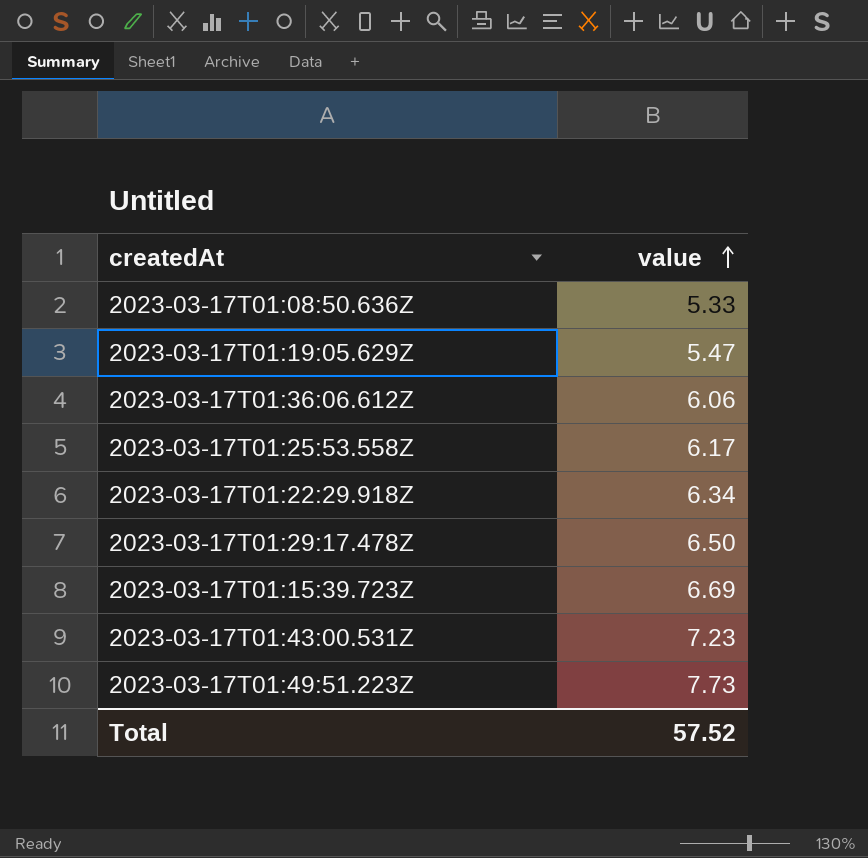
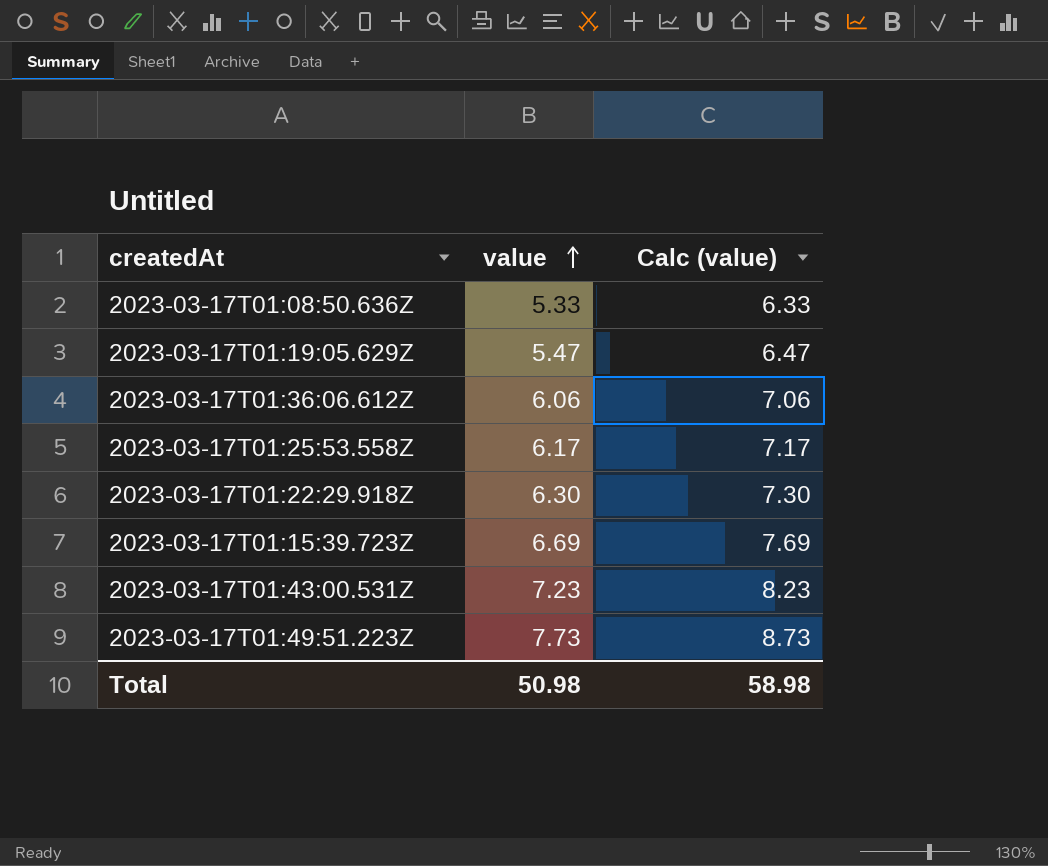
column Calc (value) | formula: none -> [value] + 1
row 2023-03-17T01:29:17.478Z: 6.50 -> none
2023-03-17T01:22:29.918Z | value: 6.34 -> 6.30
Total | value: 57.52 -> 50.98

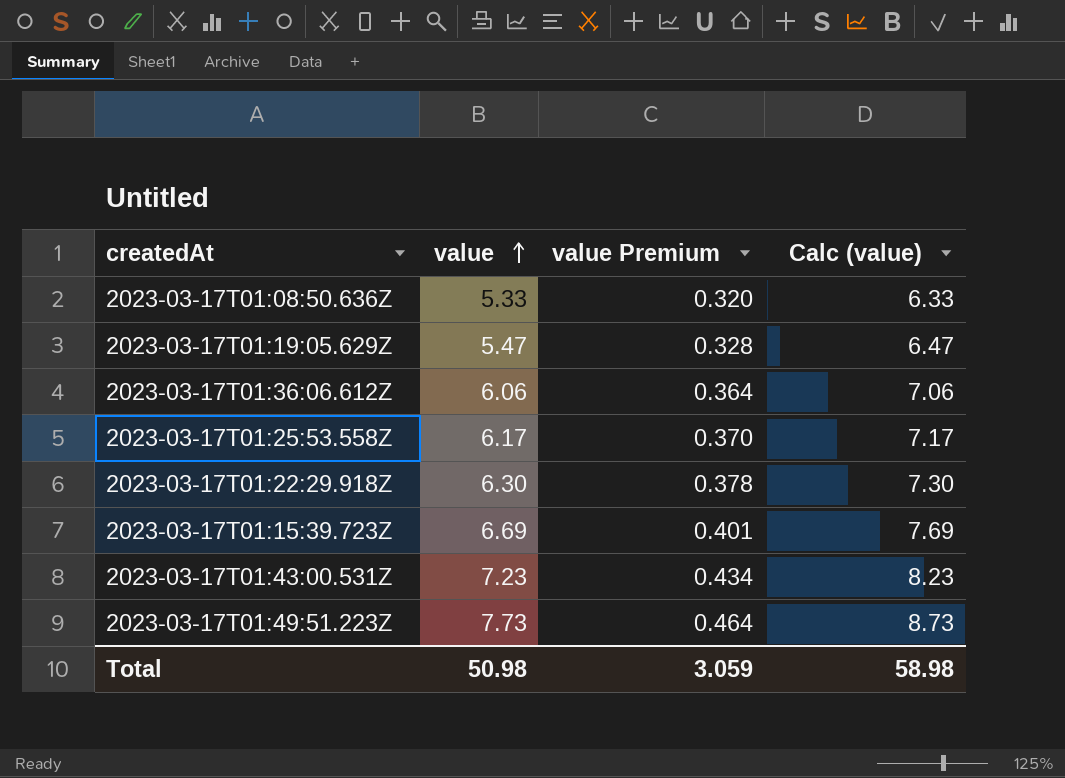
column value Premium | formula: none -> [value] * 0.06

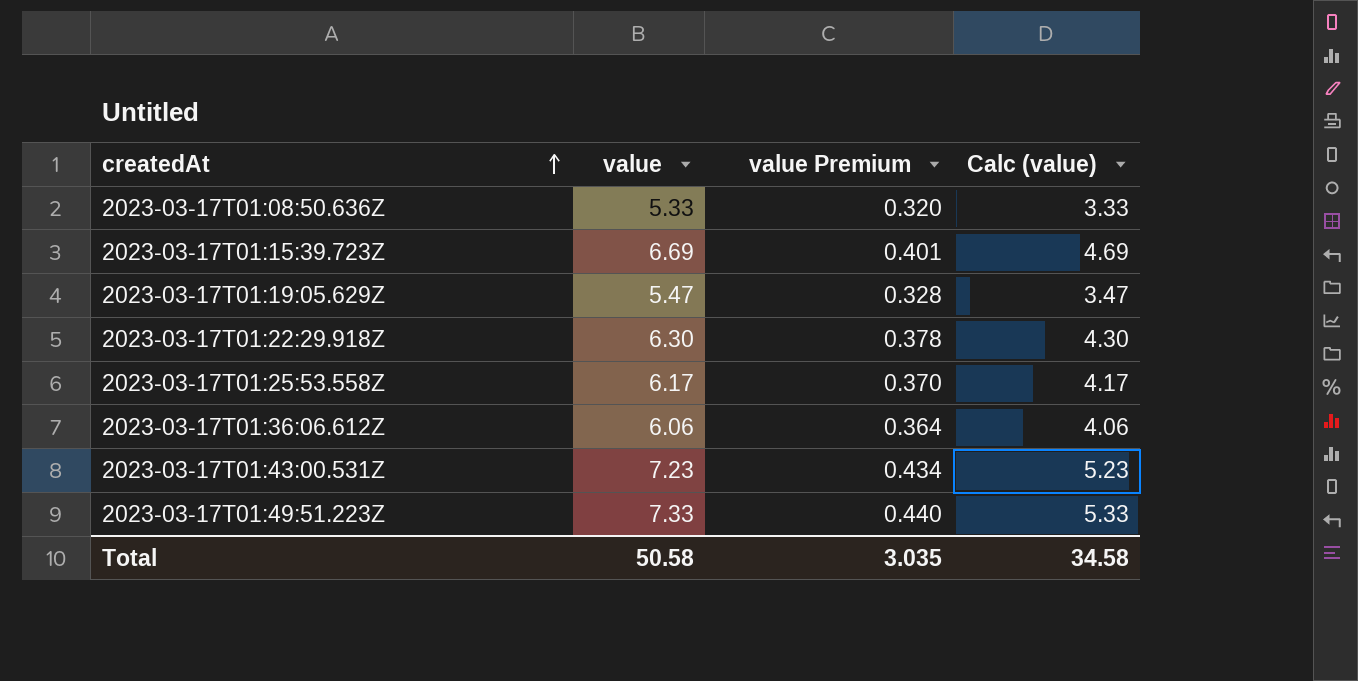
row order: value ascending -> createdAt ascending
column Calc (value) | formula: [value] + 1 -> [value] - 2
2023-03-17T01:49:51.223Z | value: 7.73 -> 7.33
2023-03-17T01:49:51.223Z | value Premium: 0.464 -> 0.440
Total | value: 50.98 -> 50.58
Total | value Premium: 3.059 -> 3.035
Total | Calc (value): 58.98 -> 34.58

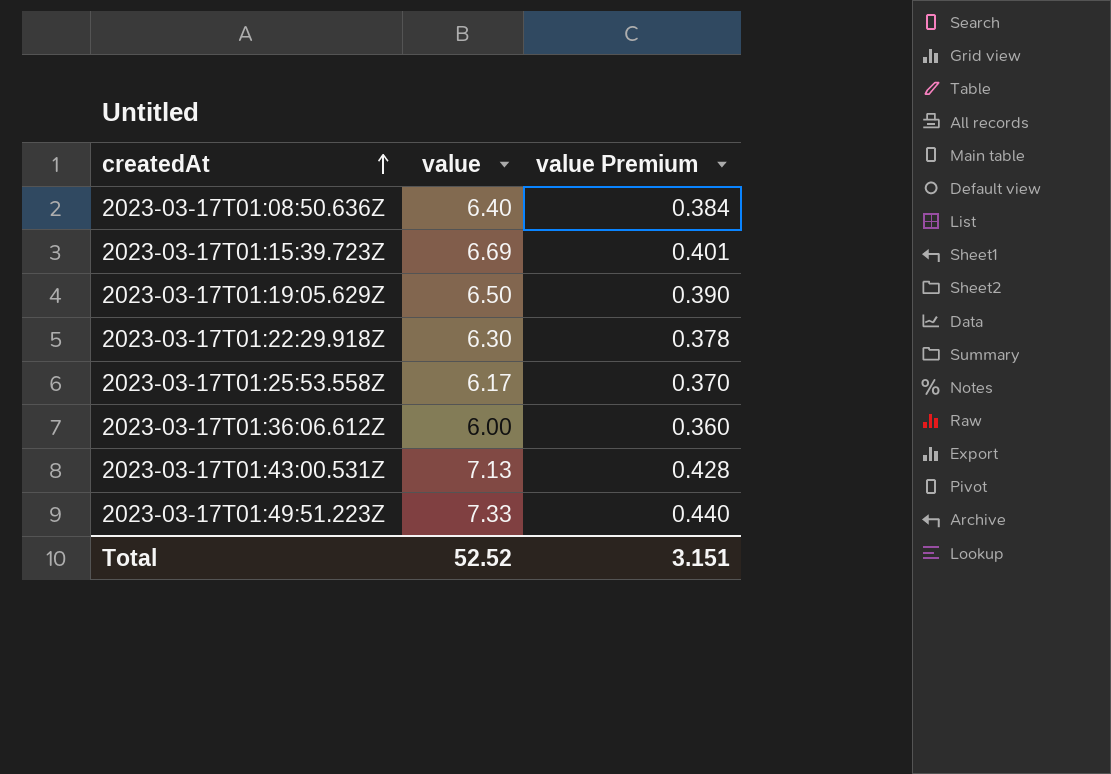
column Calc (value) | formula: [value] - 2 -> none
2023-03-17T01:08:50.636Z | value: 5.33 -> 6.40
2023-03-17T01:08:50.636Z | value Premium: 0.320 -> 0.384
2023-03-17T01:19:05.629Z | value: 5.47 -> 6.50
2023-03-17T01:19:05.629Z | value Premium: 0.328 -> 0.390
2023-03-17T01:36:06.612Z | value: 6.06 -> 6.00
2023-03-17T01:36:06.612Z | value Premium: 0.364 -> 0.360
2023-03-17T01:43:00.531Z | value: 7.23 -> 7.13
2023-03-17T01:43:00.531Z | value Premium: 0.434 -> 0.428
Total | value: 50.58 -> 52.52
Total | value Premium: 3.035 -> 3.151

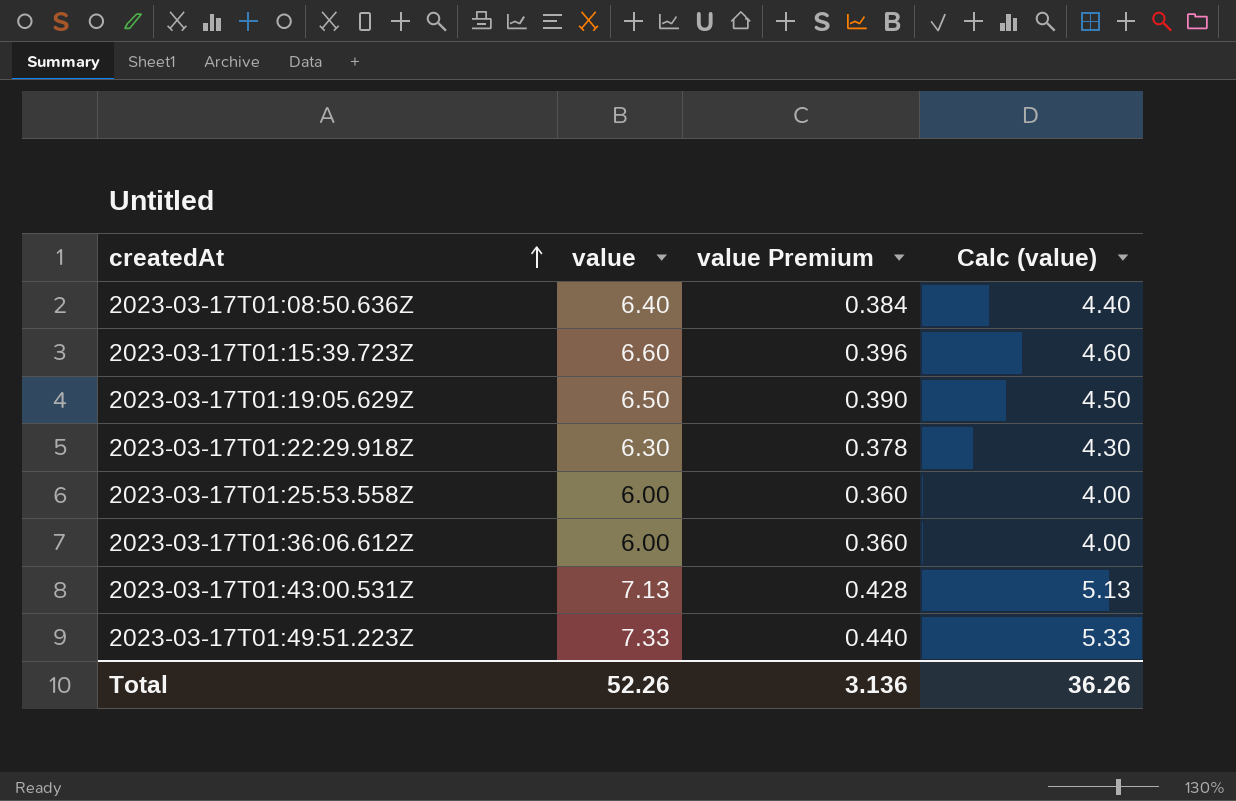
column Calc (value) | formula: none -> [value] - 2
2023-03-17T01:15:39.723Z | value: 6.69 -> 6.60
2023-03-17T01:15:39.723Z | value Premium: 0.401 -> 0.396
2023-03-17T01:25:53.558Z | value: 6.17 -> 6.00
2023-03-17T01:25:53.558Z | value Premium: 0.370 -> 0.360
Total | value: 52.52 -> 52.26
Total | value Premium: 3.151 -> 3.136

